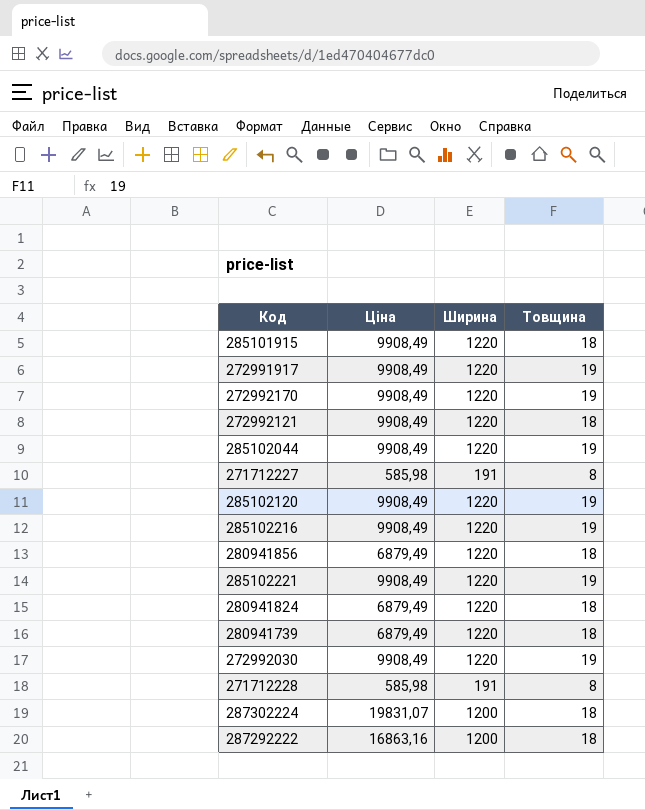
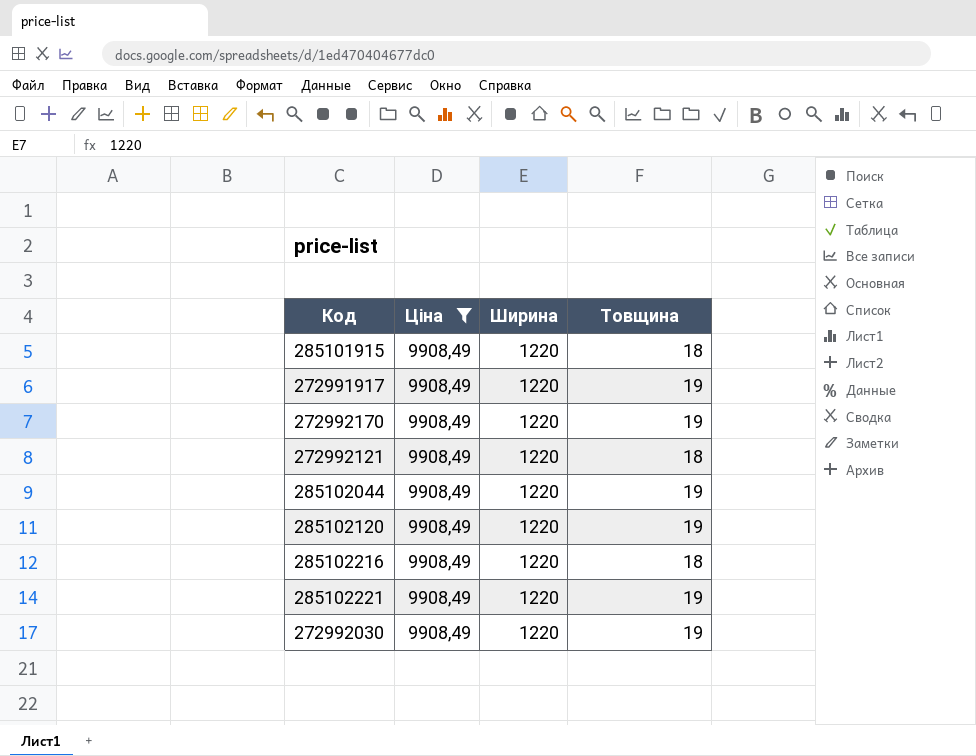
filter: none -> Ціна = 9908,49
285102216 | Товщина: 19 -> 18

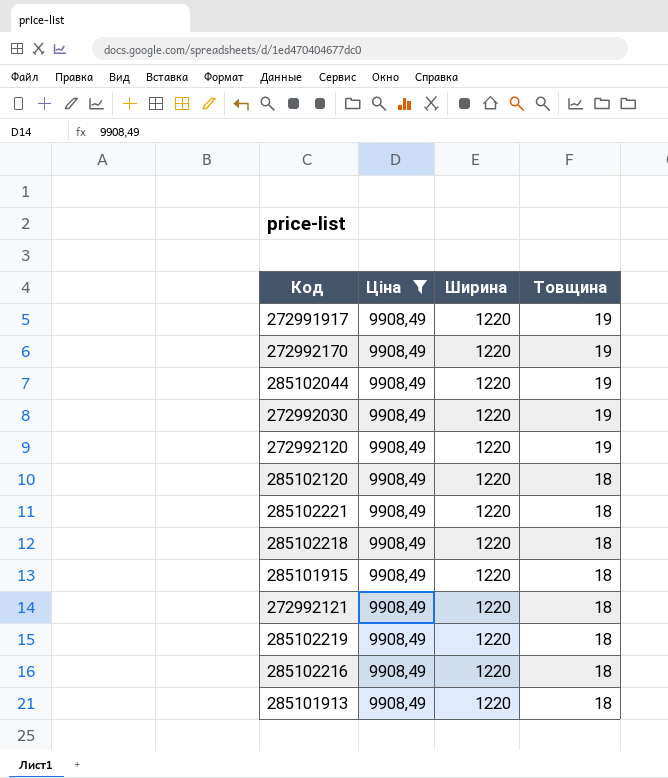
row order: none -> Товщина descending
row 272992120: none -> 9908,49 | 1220 | 19
285102120 | Товщина: 19 -> 18
285102221 | Товщина: 19 -> 18
row 285102218: none -> 9908,49 | 1220 | 18
row 285102219: none -> 9908,49 | 1220 | 18
row 285101913: none -> 9908,49 | 1220 | 18

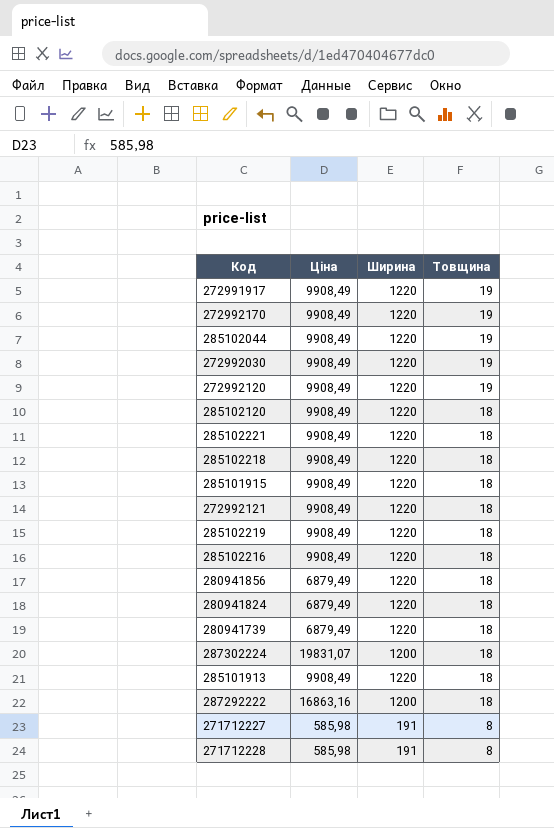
filter: Ціна = 9908,49 -> none

